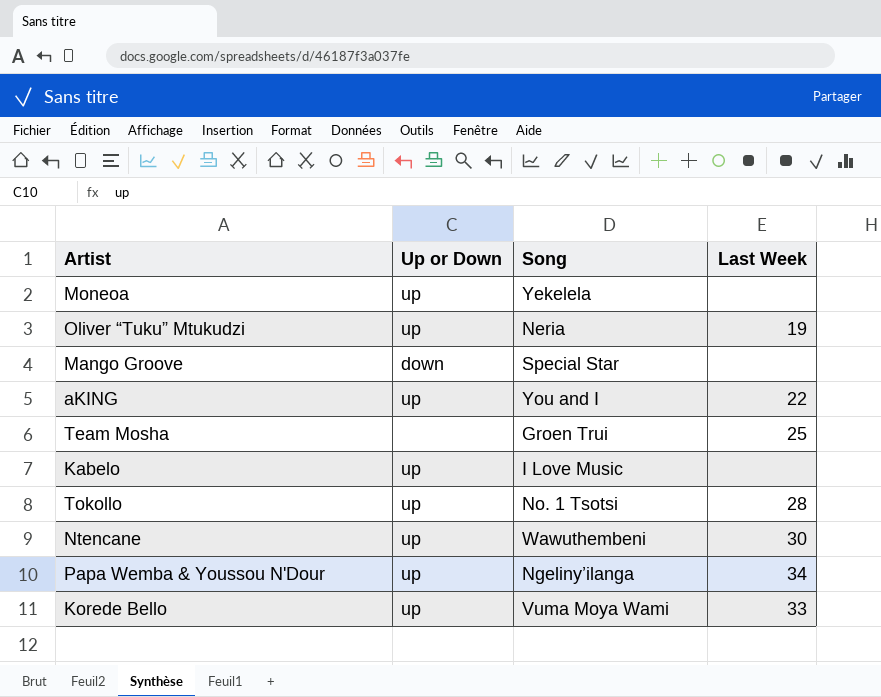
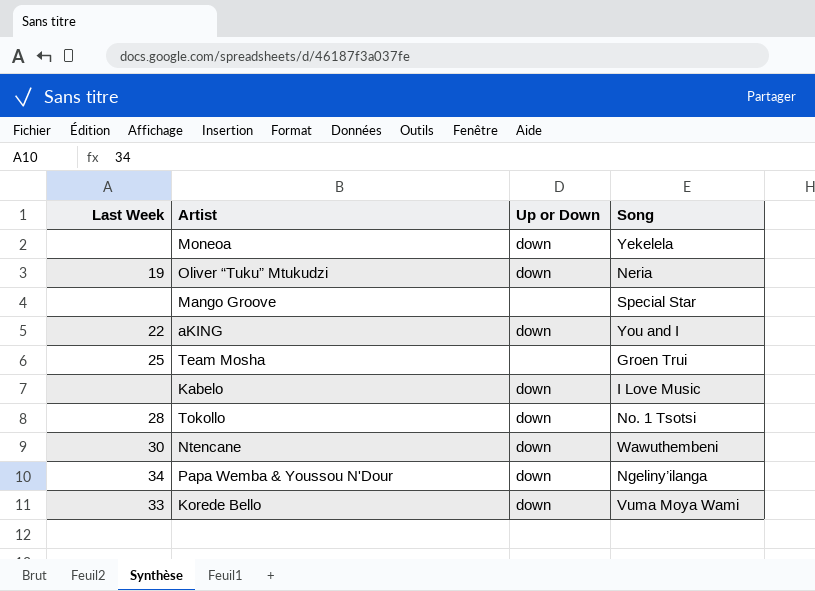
column Last Week | position: 4 -> 1
Moneoa | Up or Down: up -> down
Oliver “Tuku” Mtukudzi | Up or Down: up -> down
Mango Groove | Up or Down: down -> none
aKING | Up or Down: up -> down
Kabelo | Up or Down: up -> down
Tokollo | Up or Down: up -> down
Ntencane | Up or Down: up -> down
Papa Wemba & Youssou N'Dour | Up or Down: up -> down
Korede Bello | Up or Down: up -> down

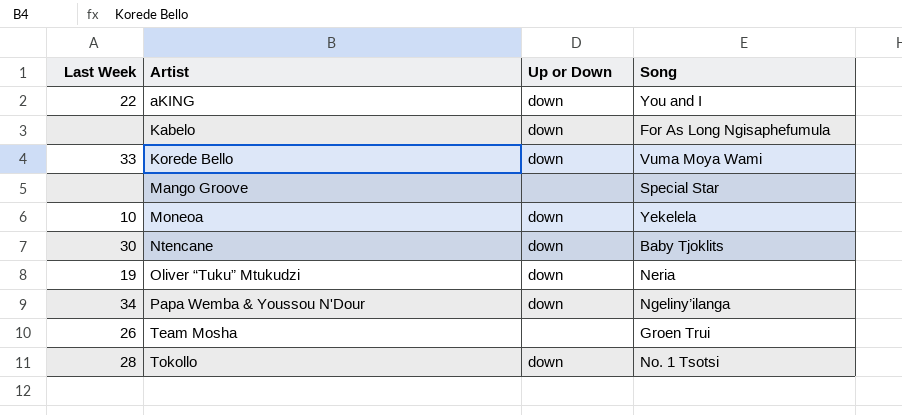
row order: none -> Artist ascending
Kabelo | Song: I Love Music -> For As Long Ngisaphefumula
Moneoa | Last Week: none -> 10
Ntencane | Song: Wawuthembeni -> Baby Tjoklits
Team Mosha | Last Week: 25 -> 26

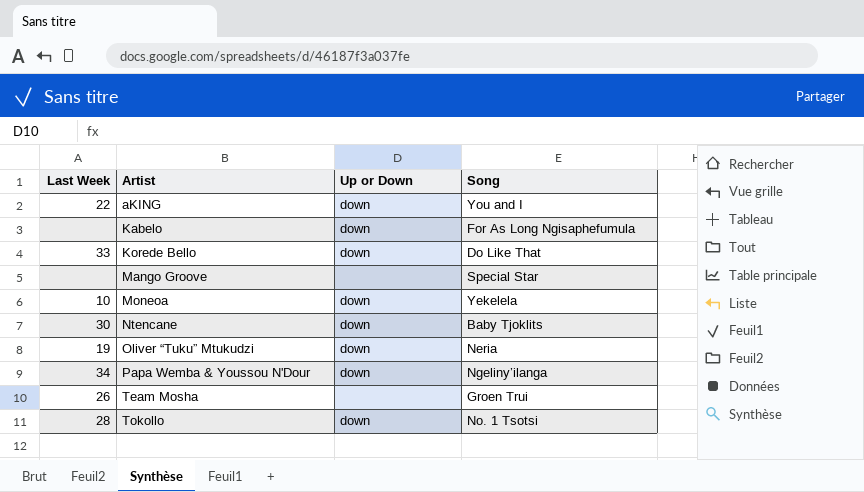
Korede Bello | Song: Vuma Moya Wami -> Do Like That

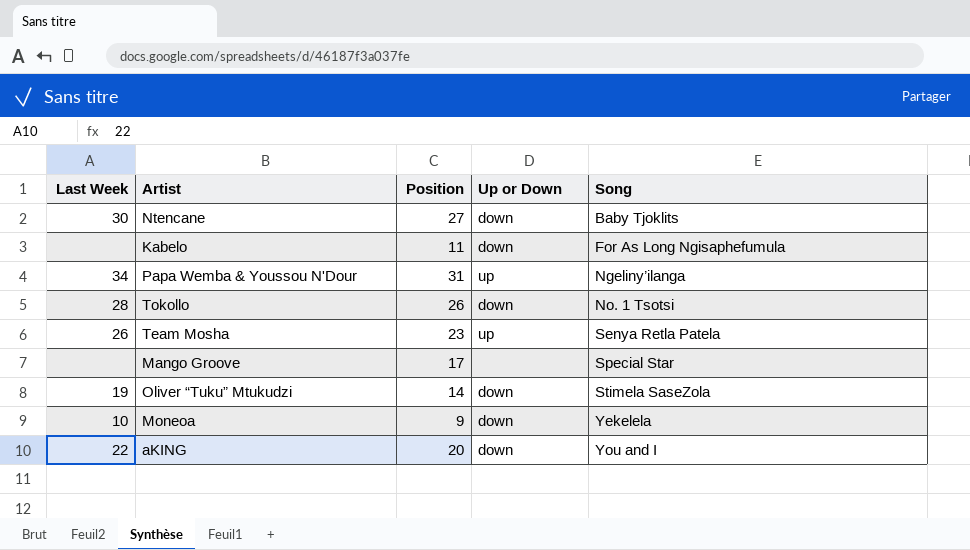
row order: Artist ascending -> Song ascending
column Position | position: none -> 3
row Korede Bello: 33 | down | Do Like That -> none
Papa Wemba & Youssou N'Dour | Up or Down: down -> up
Team Mosha | Up or Down: none -> up
Team Mosha | Song: Groen Trui -> Senya Retla Patela
Oliver “Tuku” Mtukudzi | Song: Neria -> Stimela SaseZola

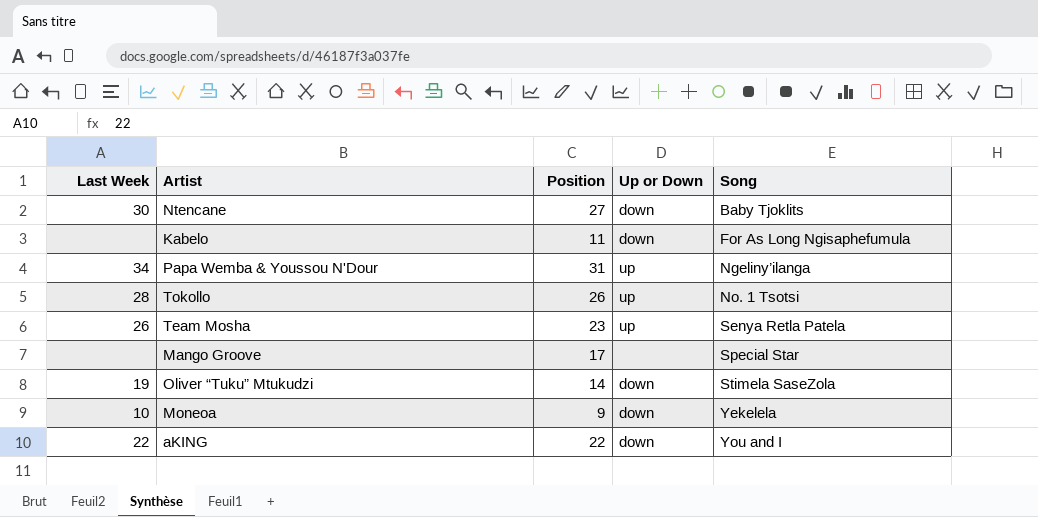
Tokollo | Up or Down: down -> up
aKING | Position: 20 -> 22

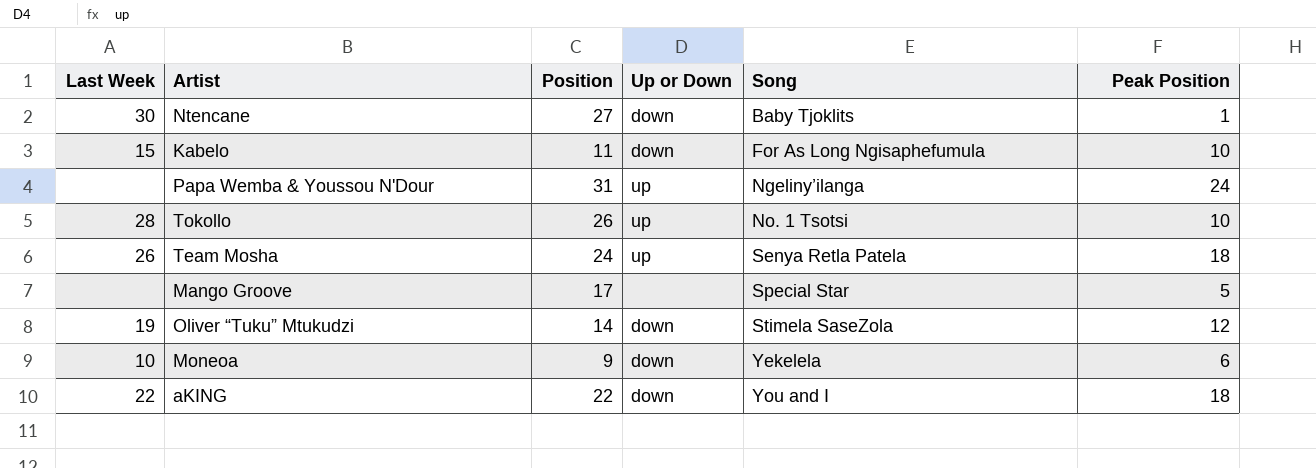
column Peak Position | position: none -> 6
Kabelo | Last Week: none -> 15
Papa Wemba & Youssou N'Dour | Last Week: 34 -> none
Team Mosha | Position: 23 -> 24

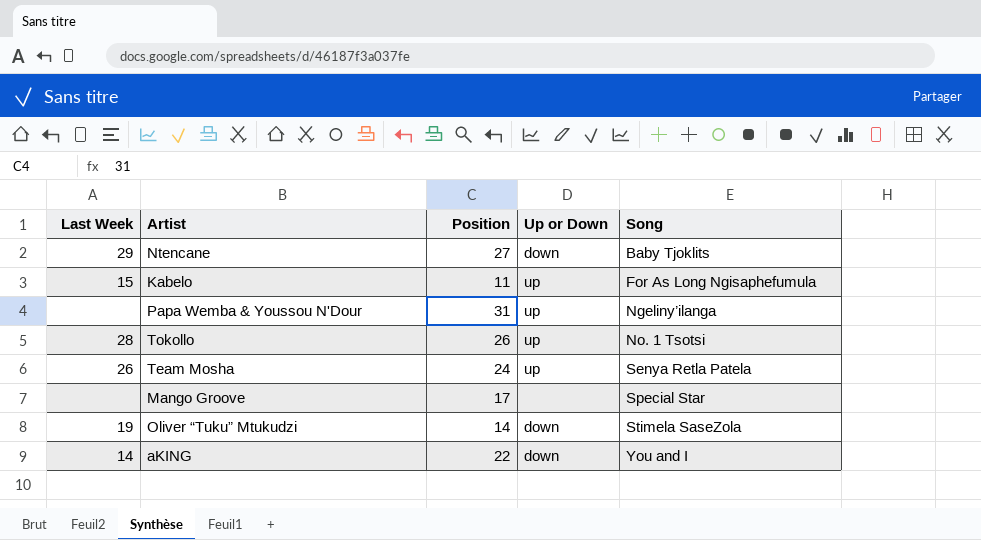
column Peak Position | position: 6 -> none
row Moneoa: 10 | 9 | down | Yekelela | 6 -> none
Ntencane | Last Week: 30 -> 29
Kabelo | Up or Down: down -> up
aKING | Last Week: 22 -> 14

